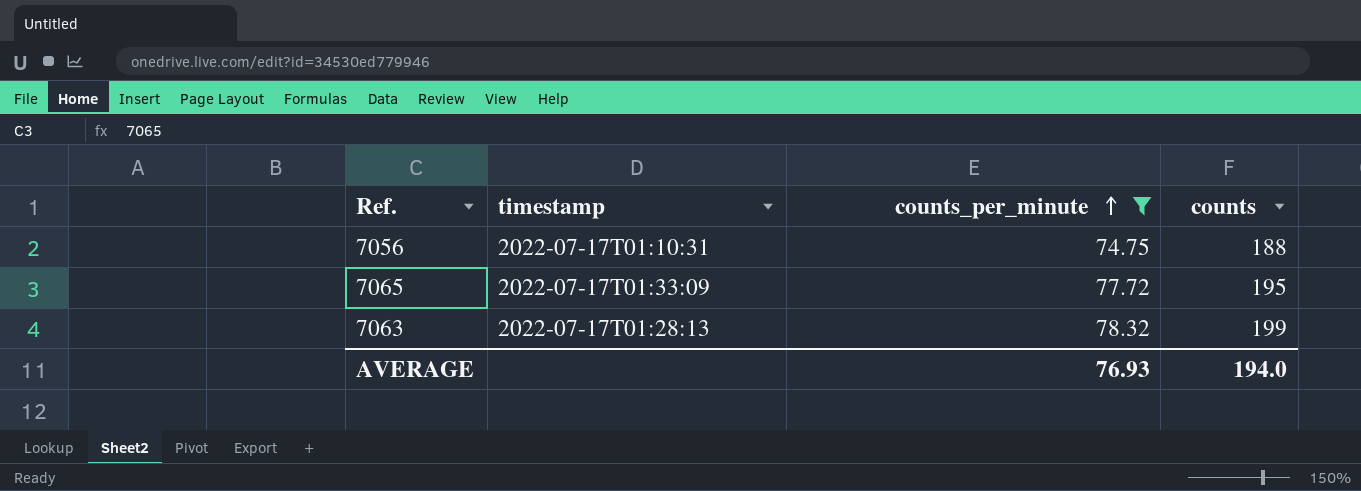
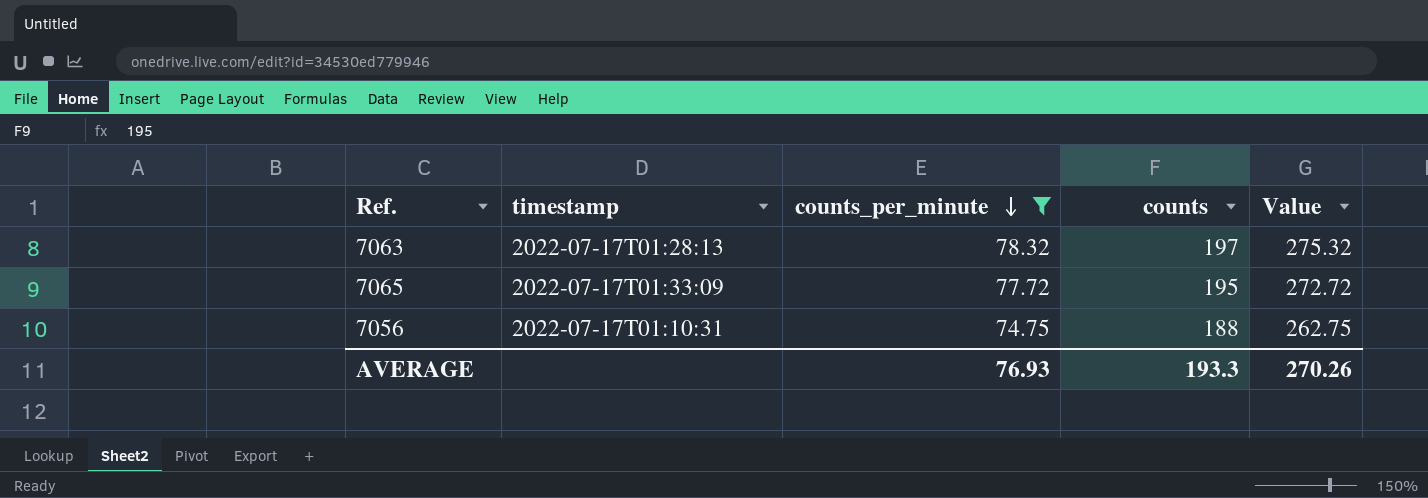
row order: counts_per_minute ascending -> counts_per_minute descending
column Value | formula: none -> [counts_per_minute] + [counts]
7063 | counts: 199 -> 197
AVERAGE | counts: 194.0 -> 193.3

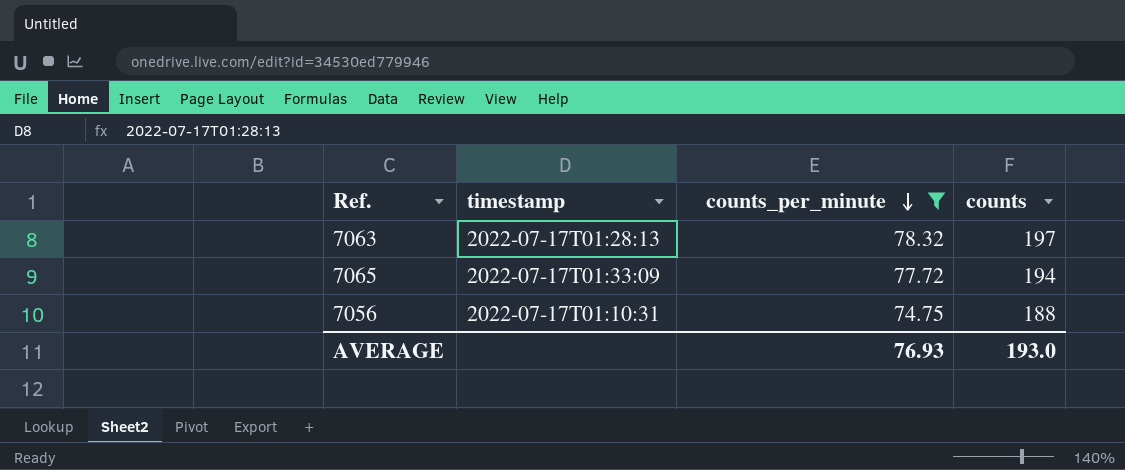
column Value | formula: [counts_per_minute] + [counts] -> none
7065 | counts: 195 -> 194
AVERAGE | counts: 193.3 -> 193.0

